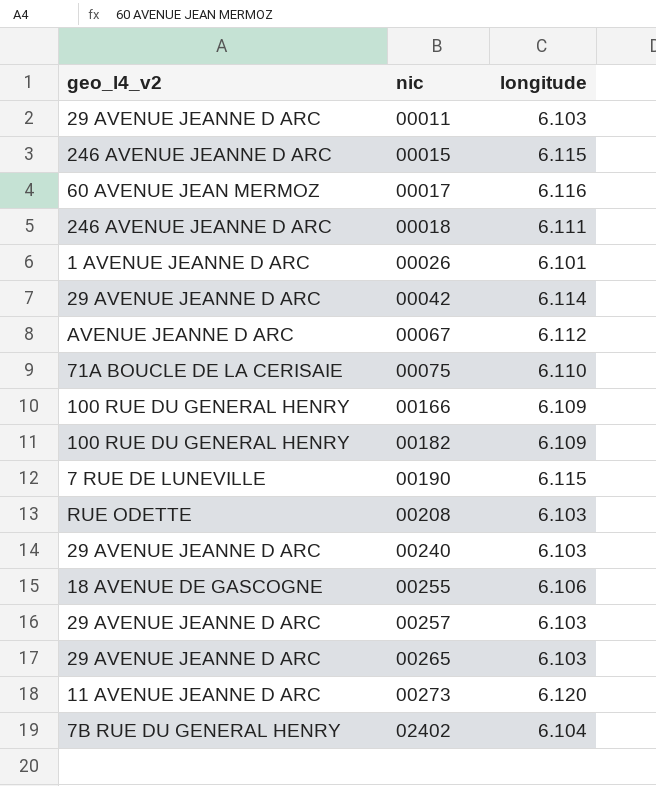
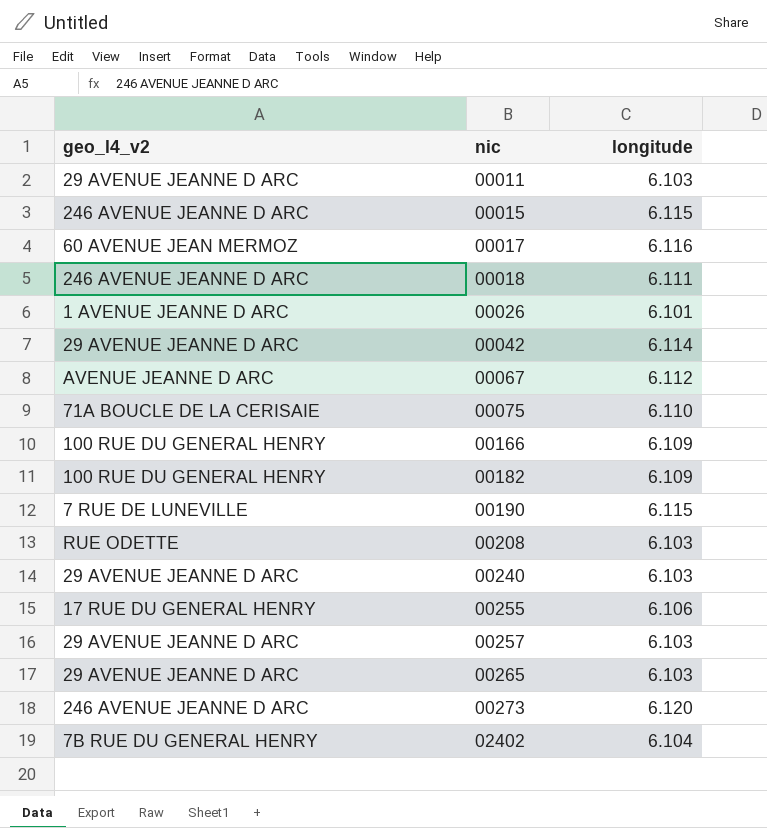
00255 | geo_l4_v2: 18 AVENUE DE GASCOGNE -> 17 RUE DU GENERAL HENRY
00273 | geo_l4_v2: 11 AVENUE JEANNE D ARC -> 246 AVENUE JEANNE D ARC

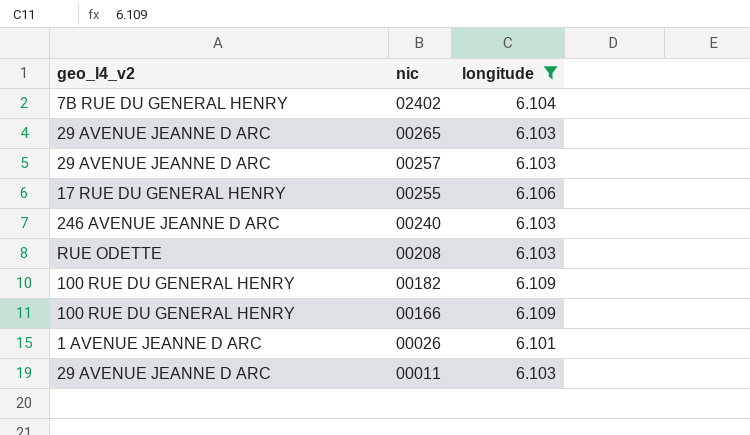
filter: none -> longitude <= 6.109
row order: nic ascending -> nic descending
00240 | geo_l4_v2: 29 AVENUE JEANNE D ARC -> 246 AVENUE JEANNE D ARC

